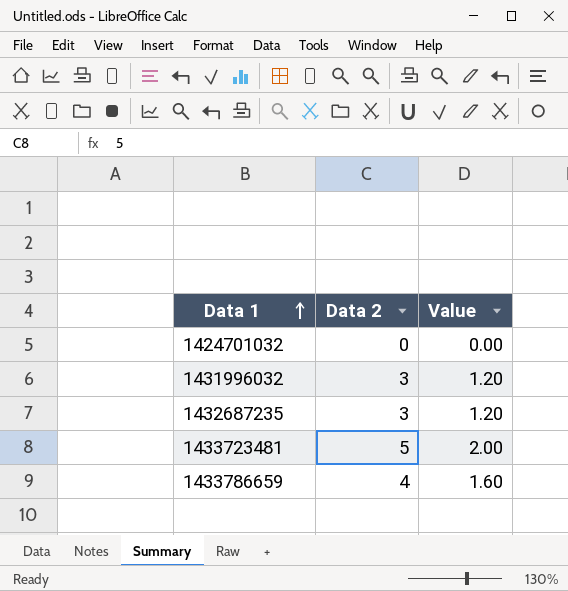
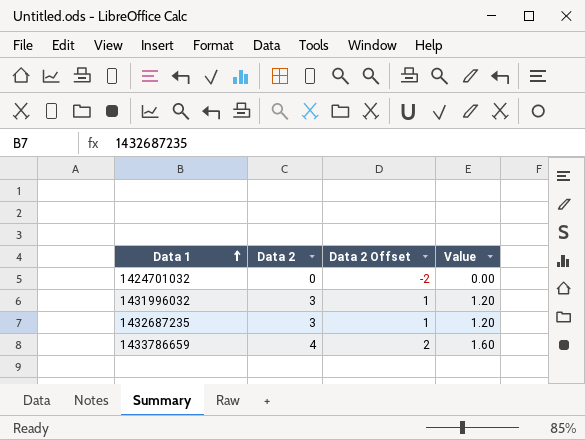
column Data 2 Offset | formula: none -> [Data 2] - 2
row 1433723481: 5 | 2.00 -> none

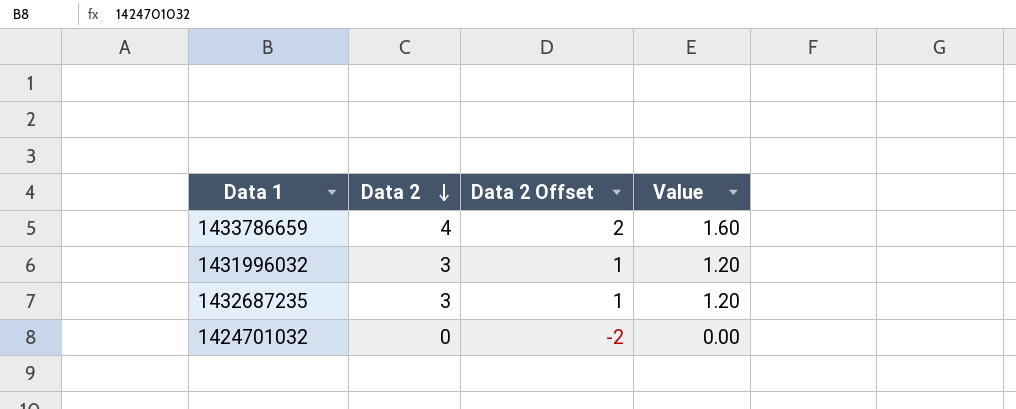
row order: Data 1 ascending -> Data 2 descending

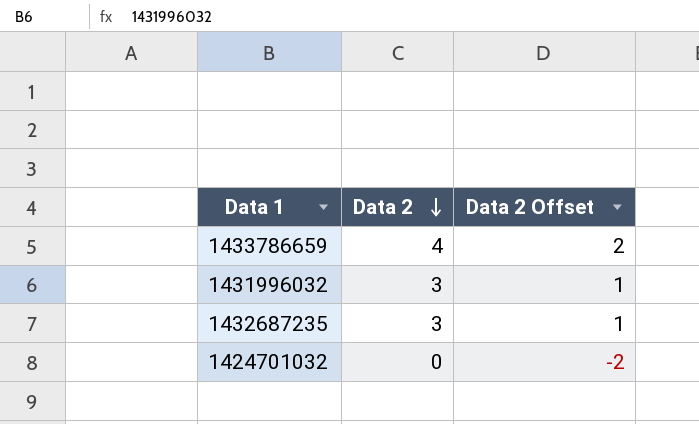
column Value | formula: [Data 2] * 0.4 -> none

